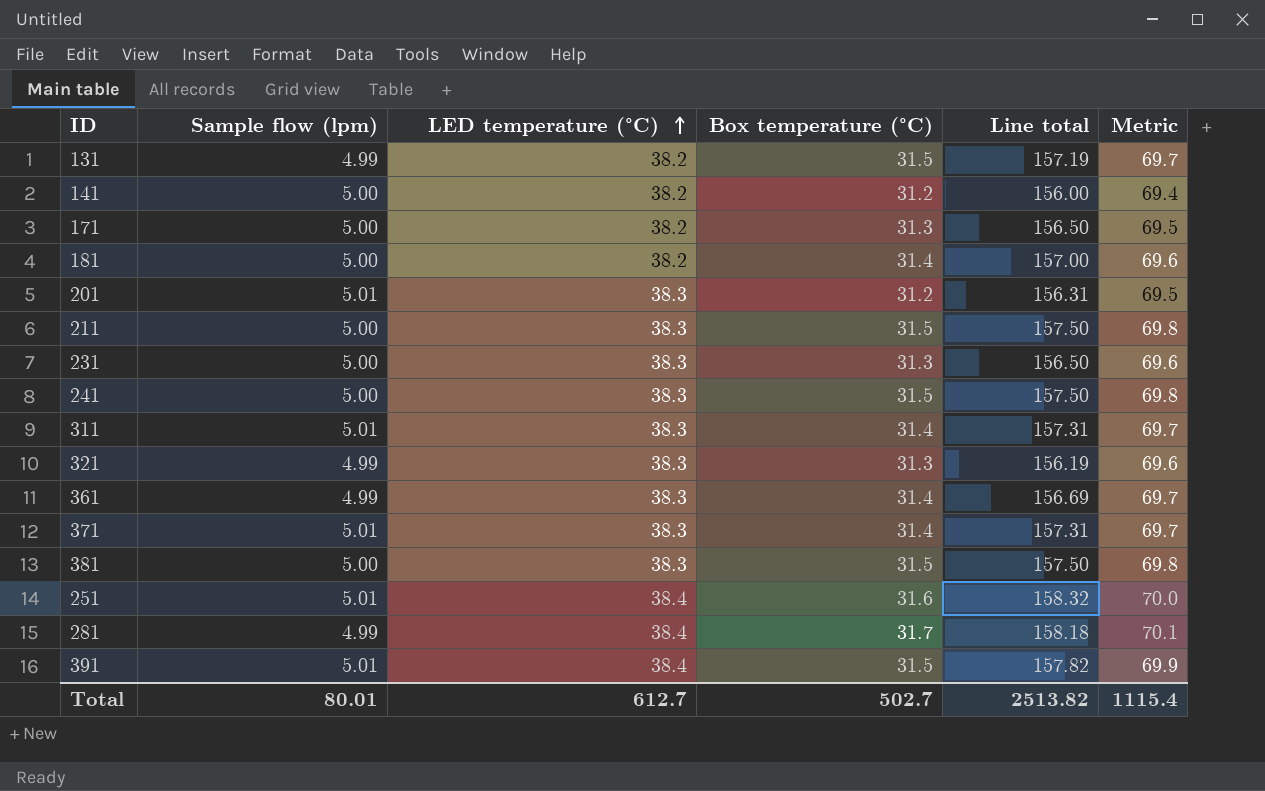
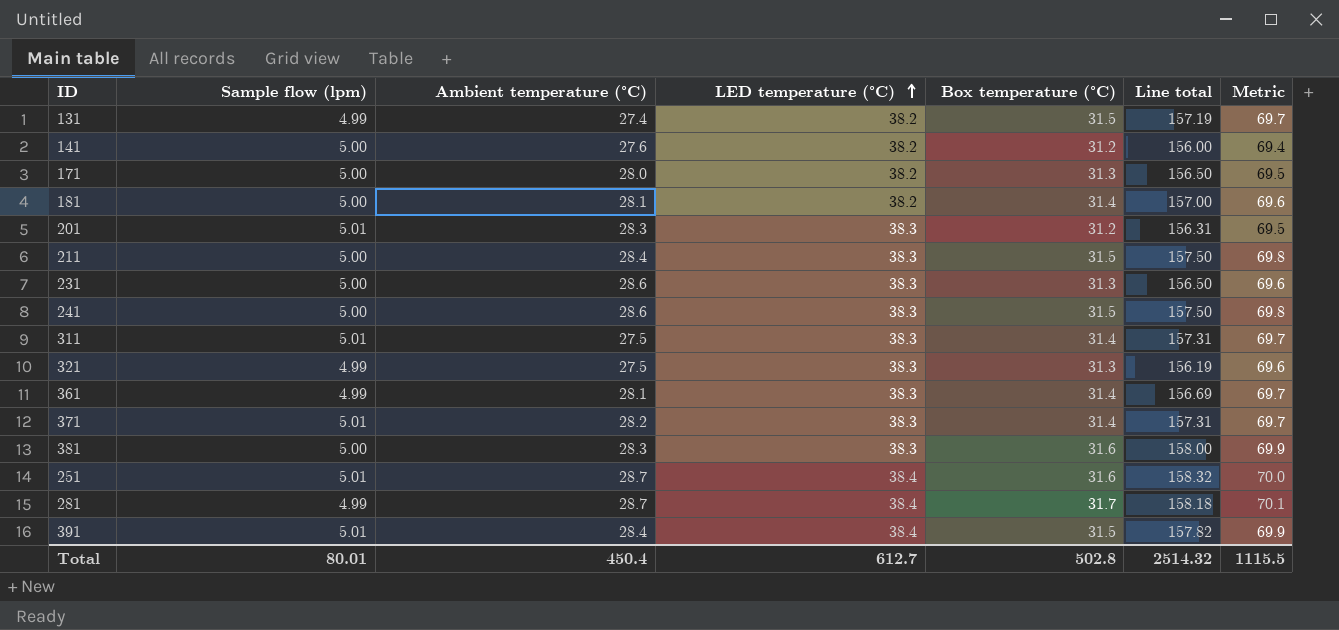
column Ambient temperature (°C) | position: none -> 3
381 | Box temperature (°C): 31.5 -> 31.6
381 | Line total: 157.50 -> 158.00
381 | Metric: 69.8 -> 69.9
Total | Box temperature (°C): 502.7 -> 502.8
Total | Line total: 2513.82 -> 2514.32
Total | Metric: 1115.4 -> 1115.5

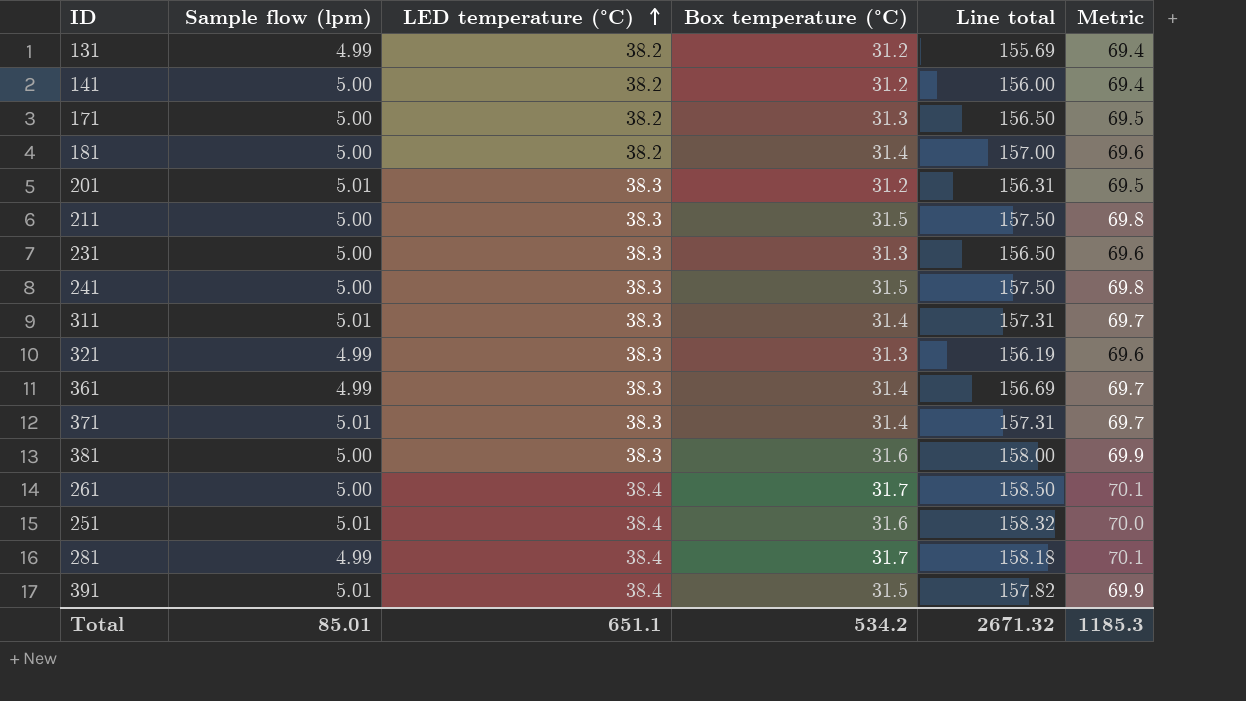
column Ambient temperature (°C) | position: 3 -> none
131 | Box temperature (°C): 31.5 -> 31.2
131 | Line total: 157.19 -> 155.69
131 | Metric: 69.7 -> 69.4
row 261: none -> 5.00 | 38.4 | 31.7 | 158.50 | 70.1
Total | Sample flow (lpm): 80.01 -> 85.01
Total | LED temperature (°C): 612.7 -> 651.1
Total | Box temperature (°C): 502.8 -> 534.2
Total | Line total: 2514.32 -> 2671.32
Total | Metric: 1115.5 -> 1185.3

